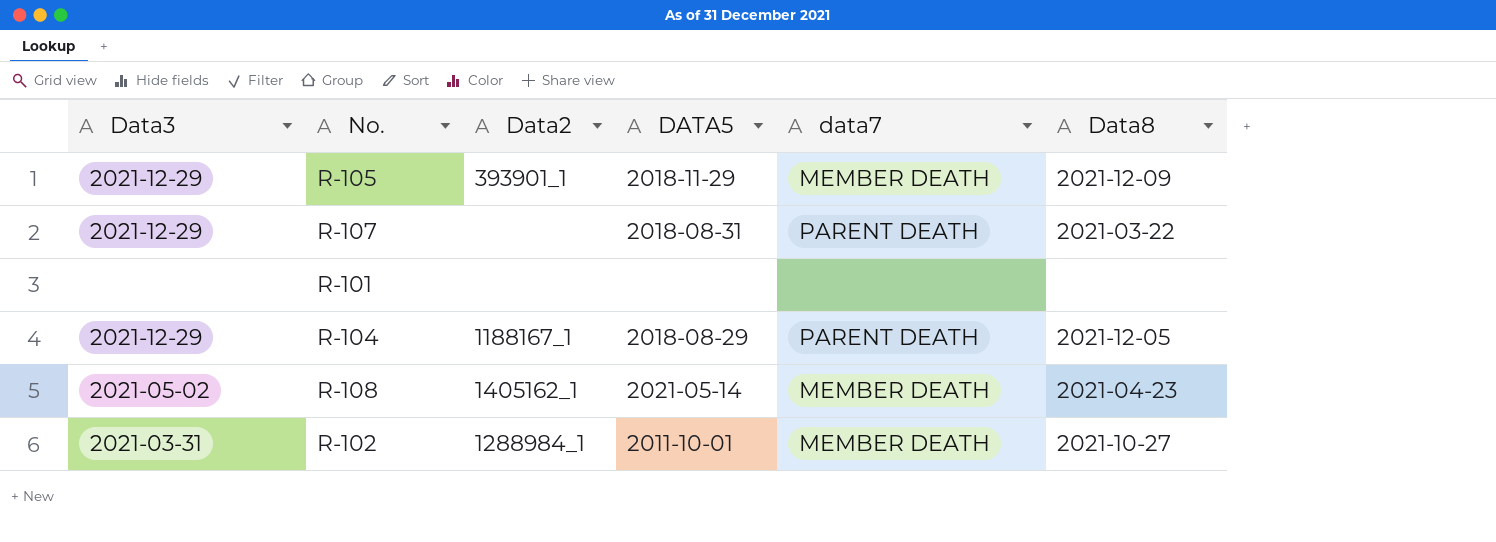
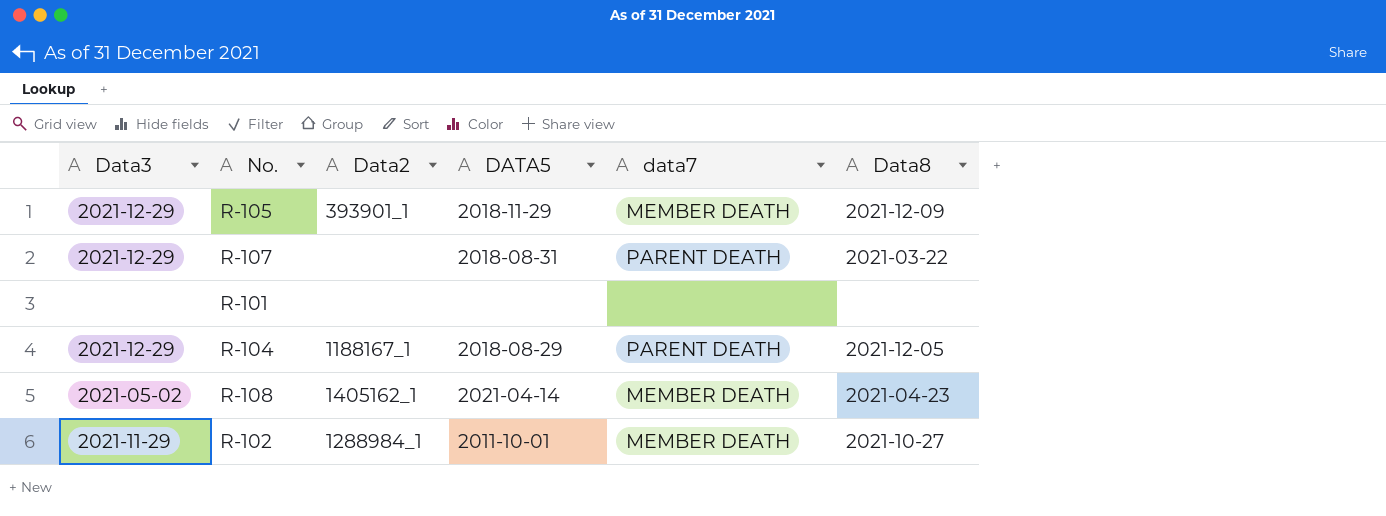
R-108 | DATA5: 2021-05-14 -> 2021-04-14
R-102 | Data3: 2021-03-31 -> 2021-11-29

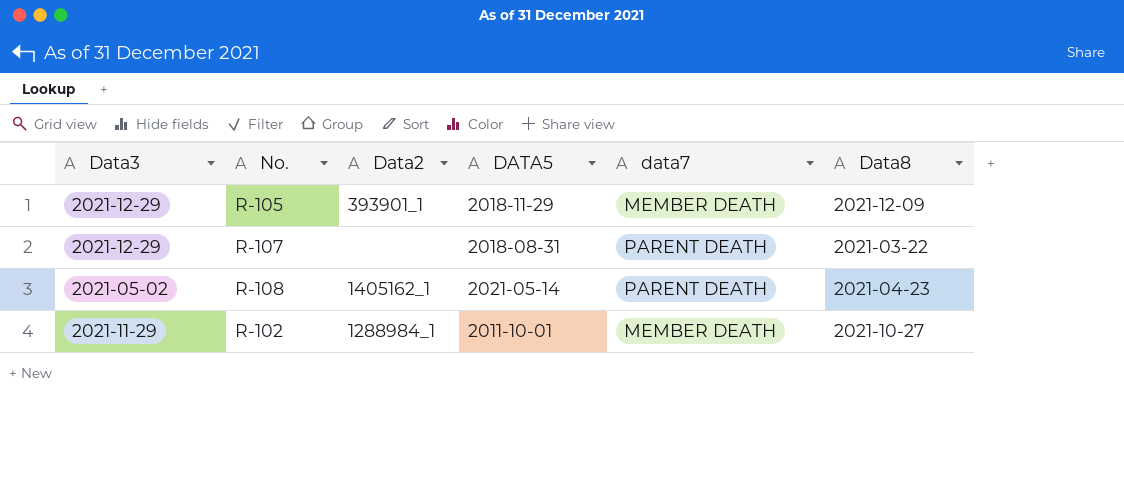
row R-101: none | none | none | none | none -> none
row R-104: 2021-12-29 | 1188167_1 | 2018-08-29 | PARENT DEATH | 2021-12-05 -> none
R-108 | DATA5: 2021-04-14 -> 2021-05-14
R-108 | data7: MEMBER DEATH -> PARENT DEATH

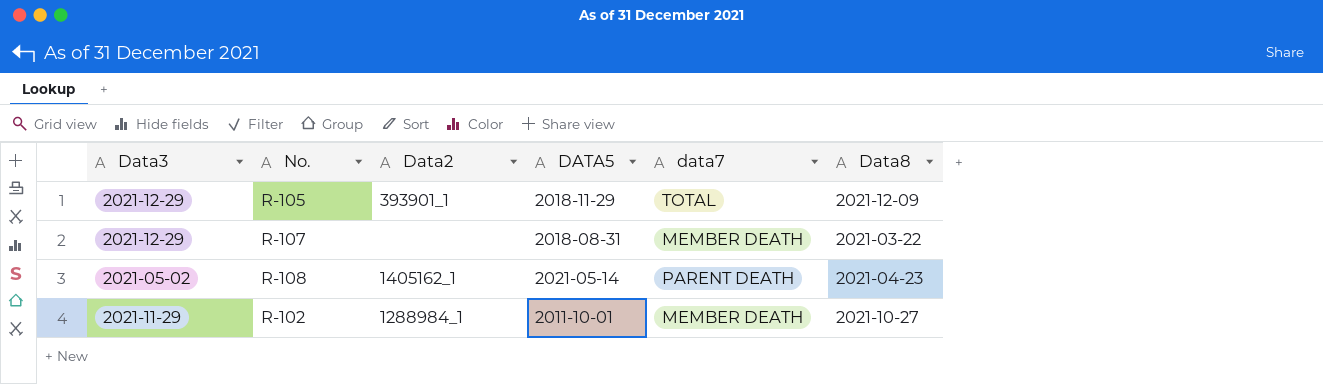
R-105 | data7: MEMBER DEATH -> TOTAL
R-107 | data7: PARENT DEATH -> MEMBER DEATH

